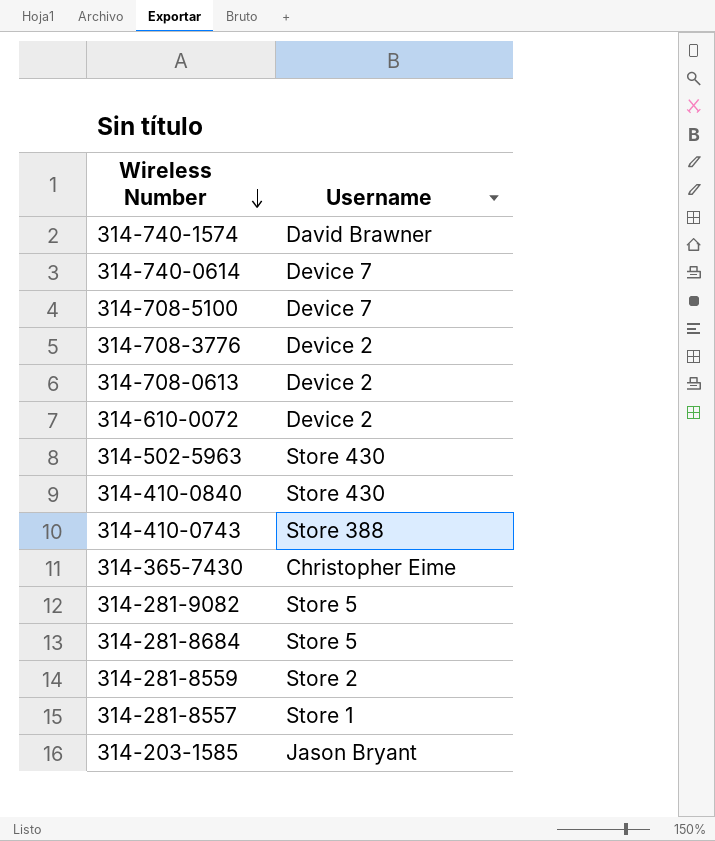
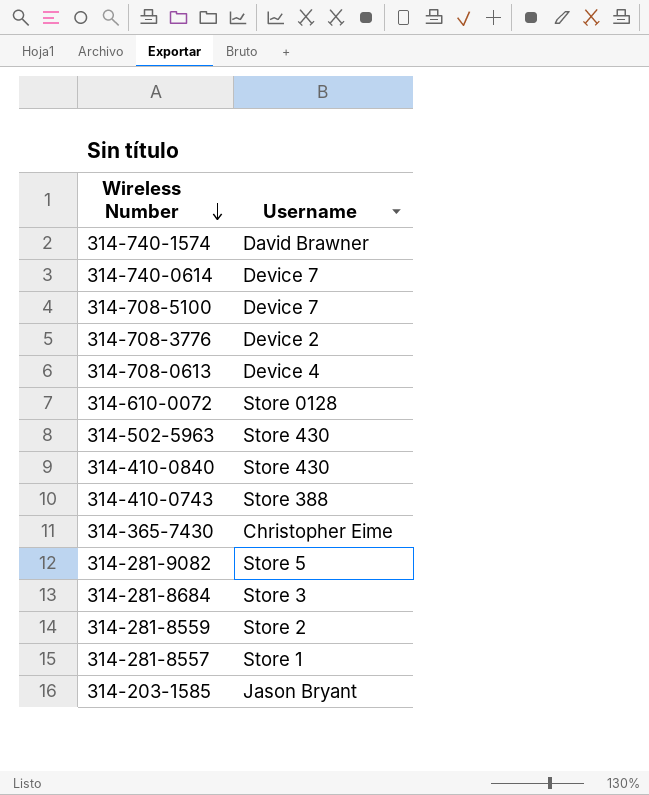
314-708-0613 | Username: Device 2 -> Device 4
314-610-0072 | Username: Device 2 -> Store 0128
314-281-8684 | Username: Store 5 -> Store 3

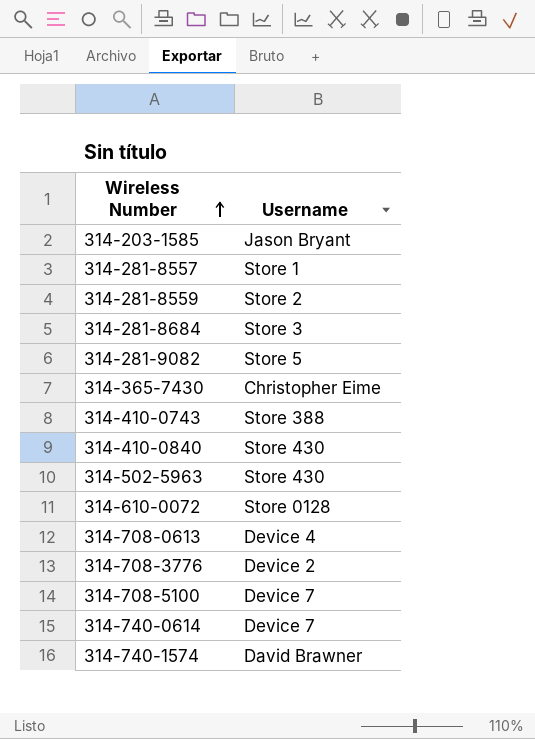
row order: Wireless Number descending -> Wireless Number ascending

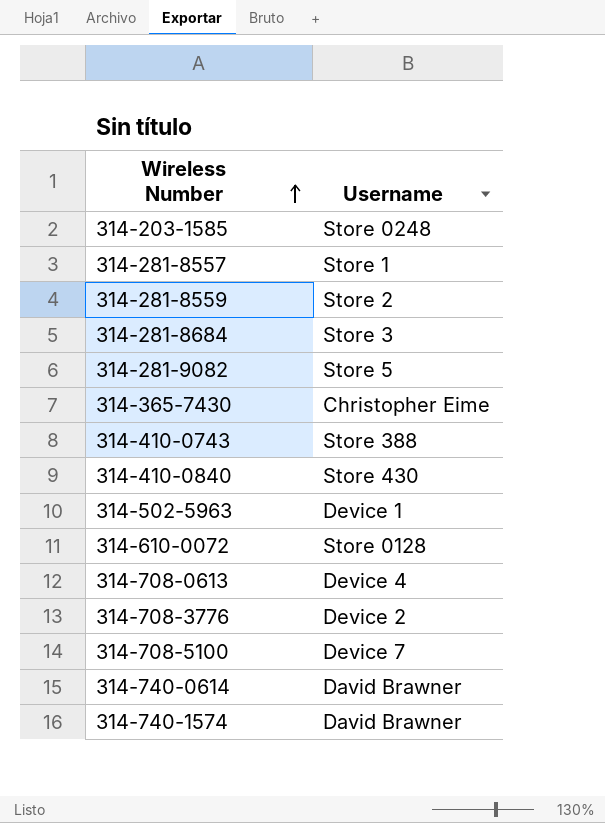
314-203-1585 | Username: Jason Bryant -> Store 0248
314-502-5963 | Username: Store 430 -> Device 1
314-740-0614 | Username: Device 7 -> David Brawner

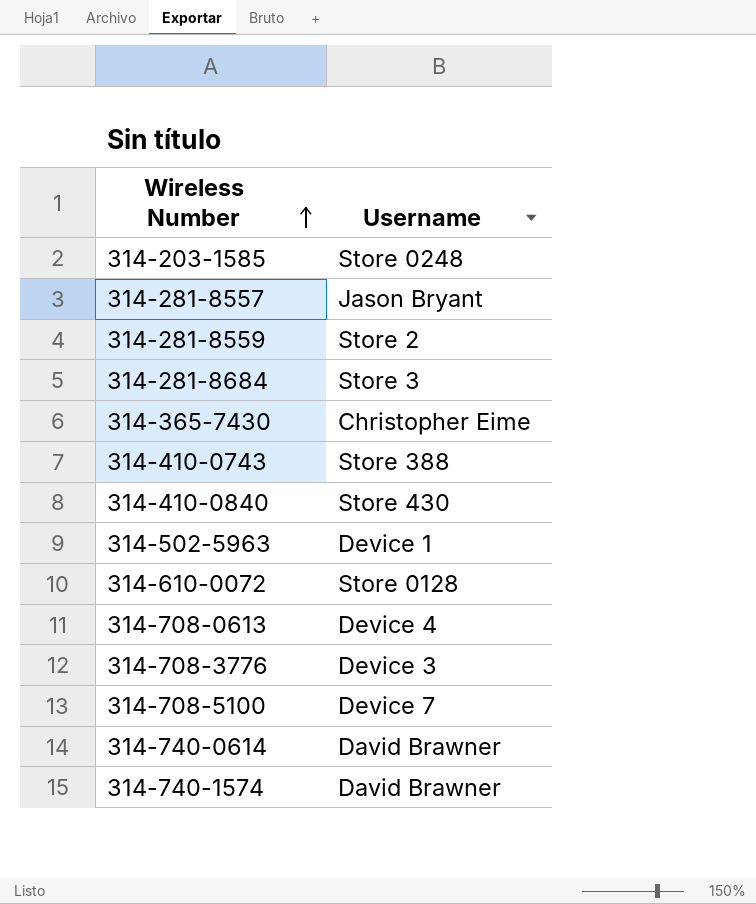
row 314-281-9082: Store 5 -> none
314-281-8557 | Username: Store 1 -> Jason Bryant
314-708-3776 | Username: Device 2 -> Device 3

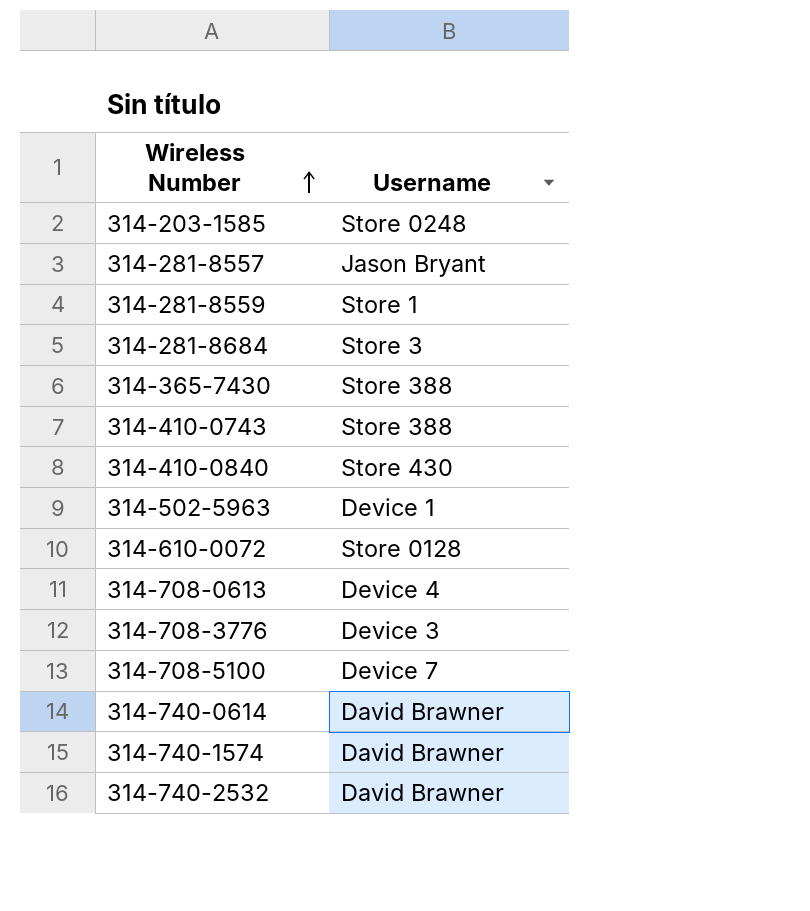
314-281-8559 | Username: Store 2 -> Store 1
314-365-7430 | Username: Christopher Eime -> Store 388
row 314-740-2532: none -> David Brawner

